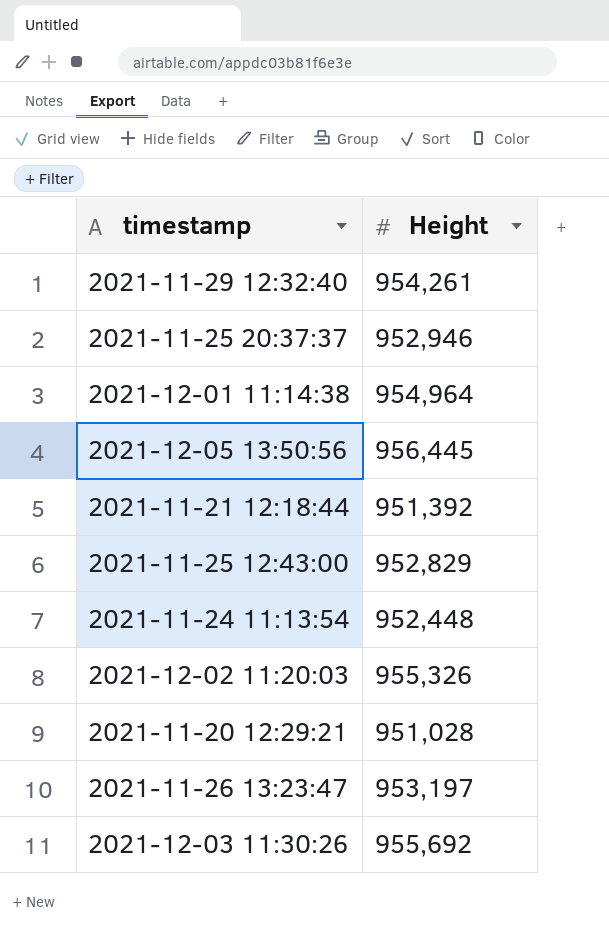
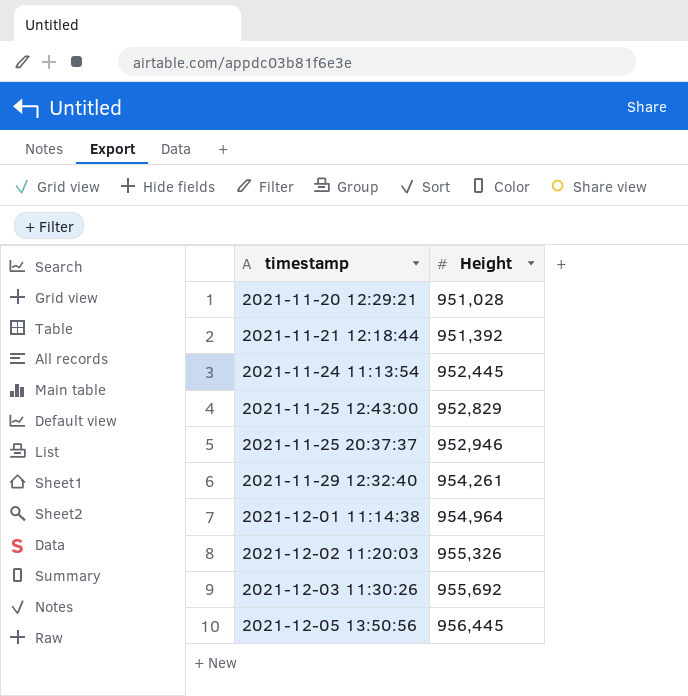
row order: none -> timestamp ascending
row 2021-11-26 13:23:47: 953,197 -> none
2021-11-24 11:13:54 | Height: 952,448 -> 952,445

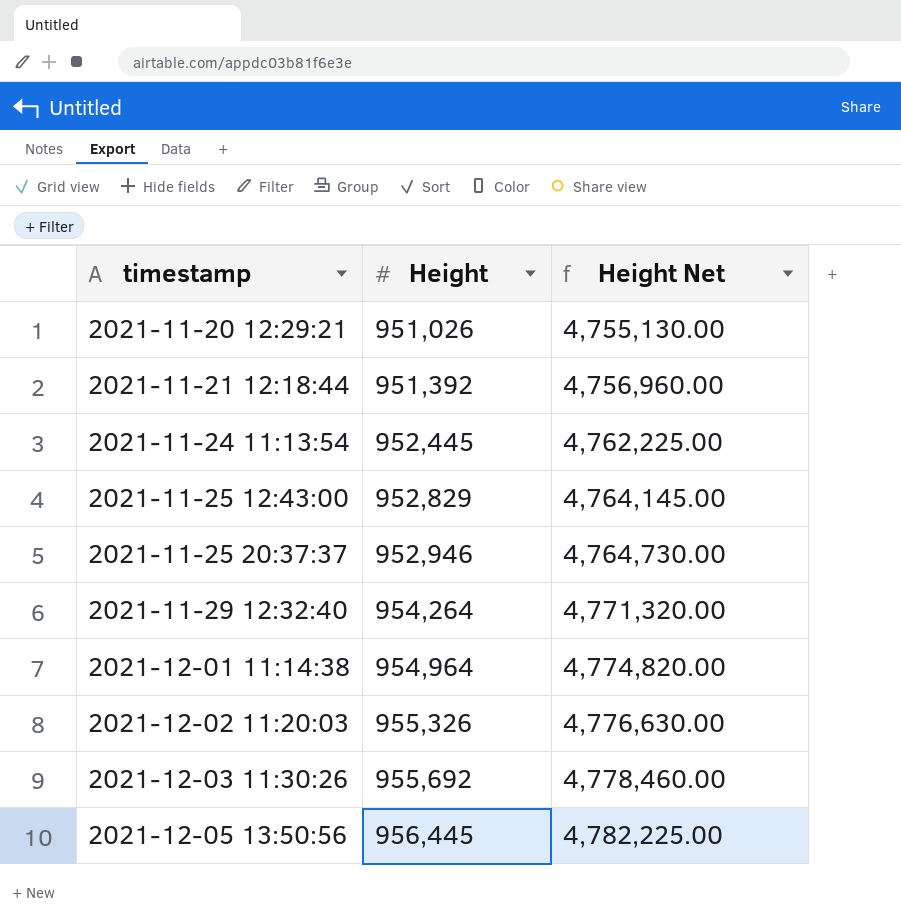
column Height Net | formula: none -> [Height] * 5
2021-11-20 12:29:21 | Height: 951,028 -> 951,026
2021-11-29 12:32:40 | Height: 954,261 -> 954,264

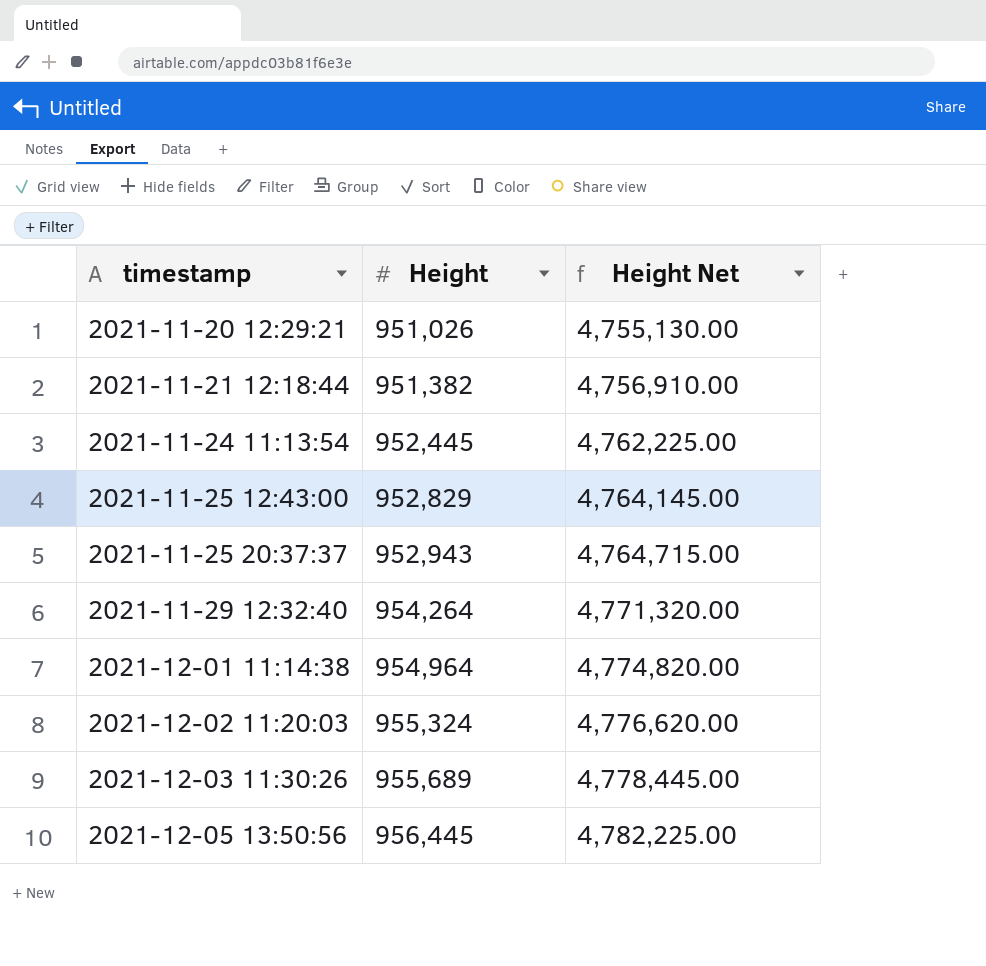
2021-11-21 12:18:44 | Height: 951,392 -> 951,382
2021-11-21 12:18:44 | Height Net: 4,756,960.00 -> 4,756,910.00
2021-11-25 20:37:37 | Height: 952,946 -> 952,943
2021-11-25 20:37:37 | Height Net: 4,764,730.00 -> 4,764,715.00
2021-12-02 11:20:03 | Height: 955,326 -> 955,324
2021-12-02 11:20:03 | Height Net: 4,776,630.00 -> 4,776,620.00
2021-12-03 11:30:26 | Height: 955,692 -> 955,689
2021-12-03 11:30:26 | Height Net: 4,778,460.00 -> 4,778,445.00

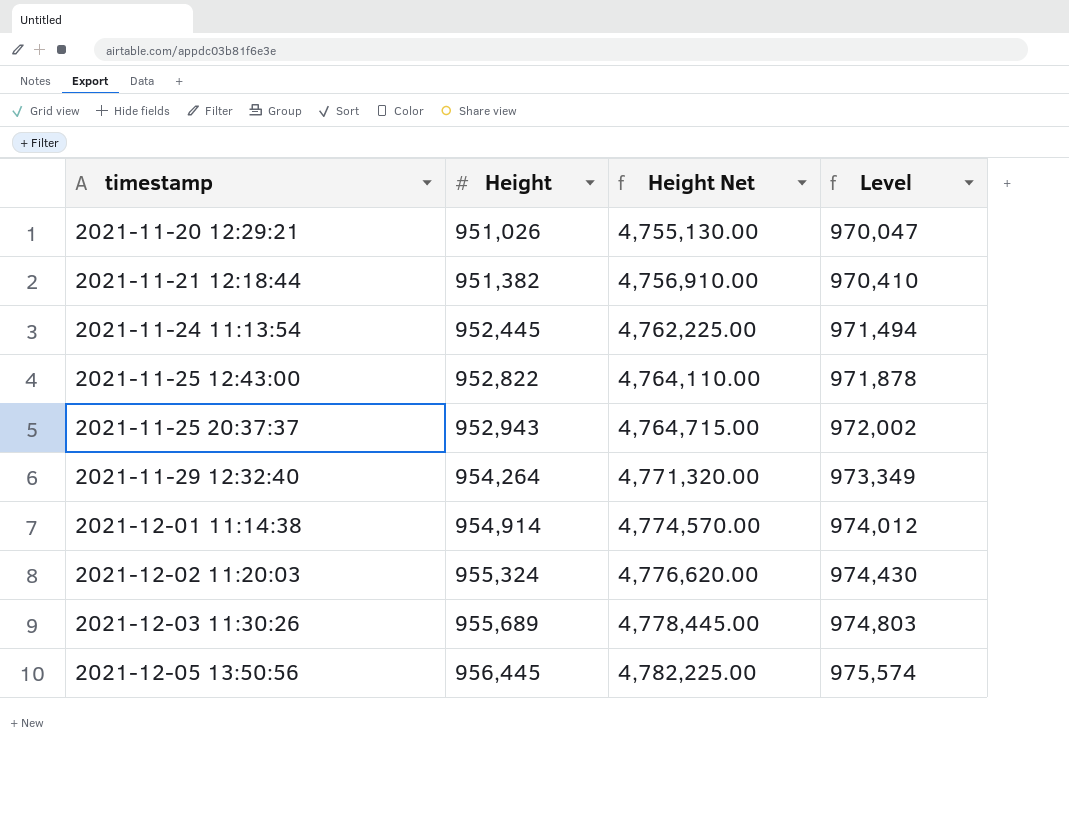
column Level | formula: none -> [Height] * 1.02
2021-11-25 12:43:00 | Height: 952,829 -> 952,822
2021-11-25 12:43:00 | Height Net: 4,764,145.00 -> 4,764,110.00
2021-12-01 11:14:38 | Height: 954,964 -> 954,914
2021-12-01 11:14:38 | Height Net: 4,774,820.00 -> 4,774,570.00

